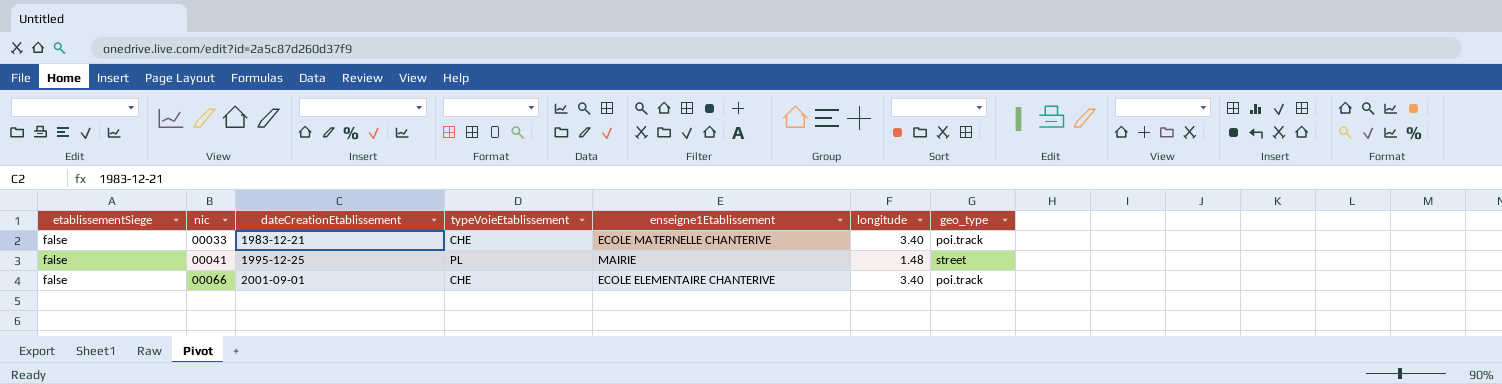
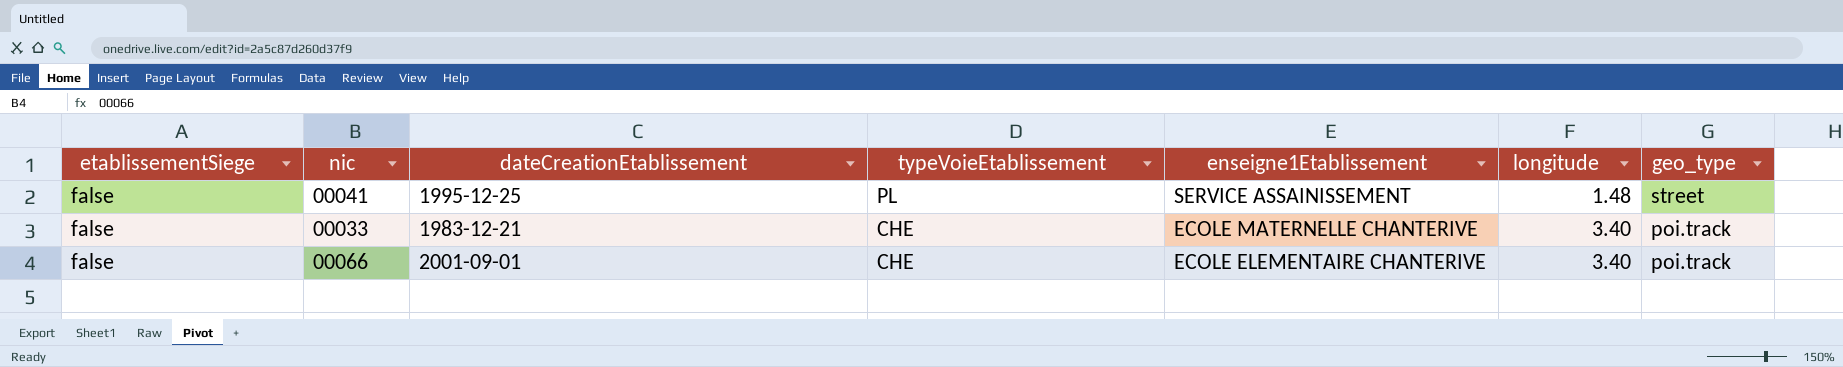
row order: nic ascending -> typeVoieEtablissement descending
00041 | enseigne1Etablissement: MAIRIE -> SERVICE ASSAINISSEMENT

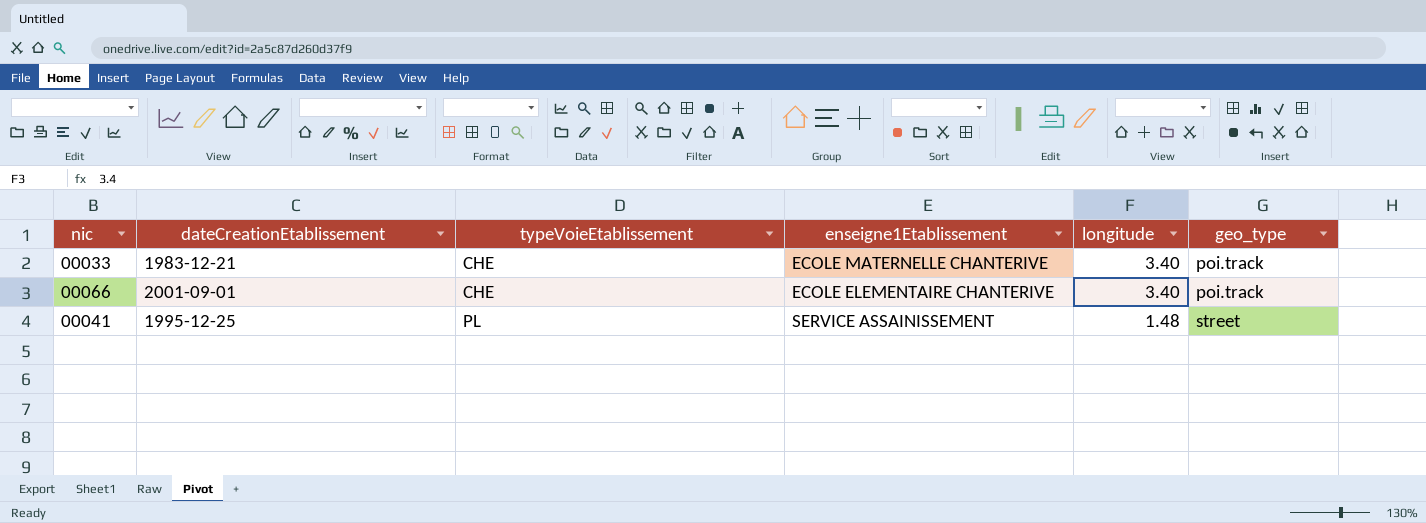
row order: typeVoieEtablissement descending -> typeVoieEtablissement ascending
column etablissementSiege | position: 1 -> none

